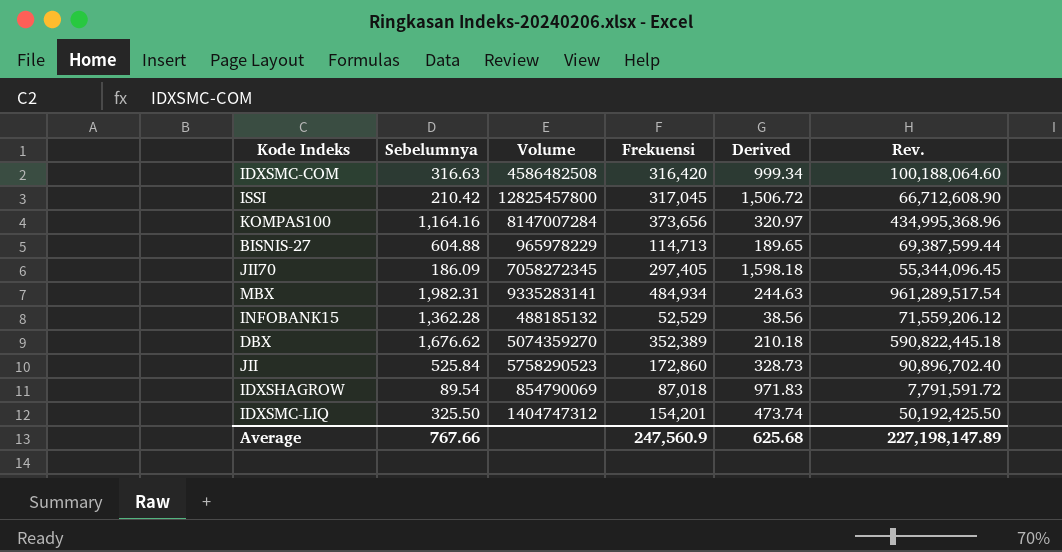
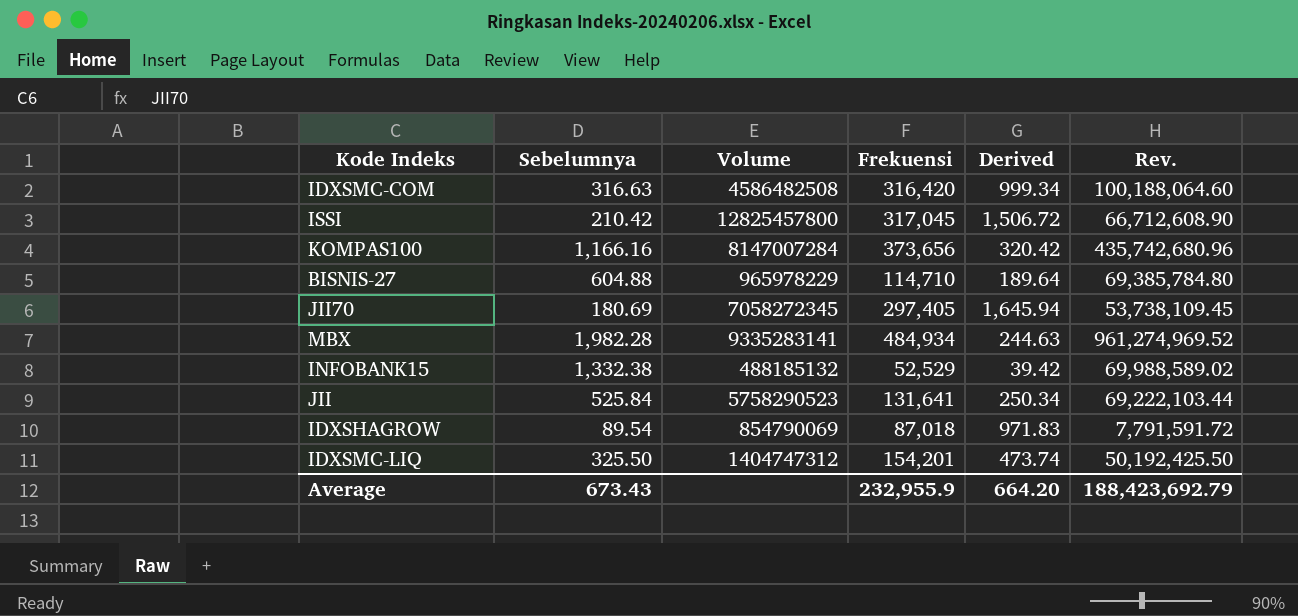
row DBX: 1,676.62 | 5074359270 | 352,389 | 210.18 | 590,822,445.18 -> none
KOMPAS100 | Sebelumnya: 1,164.16 -> 1,166.16
KOMPAS100 | Derived: 320.97 -> 320.42
KOMPAS100 | Rev.: 434,995,368.96 -> 435,742,680.96
BISNIS-27 | Frekuensi: 114,713 -> 114,710
BISNIS-27 | Derived: 189.65 -> 189.64
BISNIS-27 | Rev.: 69,387,599.44 -> 69,385,784.80
JII70 | Sebelumnya: 186.09 -> 180.69
JII70 | Derived: 1,598.18 -> 1,645.94
JII70 | Rev.: 55,344,096.45 -> 53,738,109.45
MBX | Sebelumnya: 1,982.31 -> 1,982.28
MBX | Rev.: 961,289,517.54 -> 961,274,969.52
INFOBANK15 | Sebelumnya: 1,362.28 -> 1,332.38
INFOBANK15 | Derived: 38.56 -> 39.42
INFOBANK15 | Rev.: 71,559,206.12 -> 69,988,589.02
JII | Frekuensi: 172,860 -> 131,641
JII | Derived: 328.73 -> 250.34
JII | Rev.: 90,896,702.40 -> 69,222,103.44
Average | Sebelumnya: 767.66 -> 673.43
Average | Frekuensi: 247,560.9 -> 232,955.9
Average | Derived: 625.68 -> 664.20
Average | Rev.: 227,198,147.89 -> 188,423,692.79

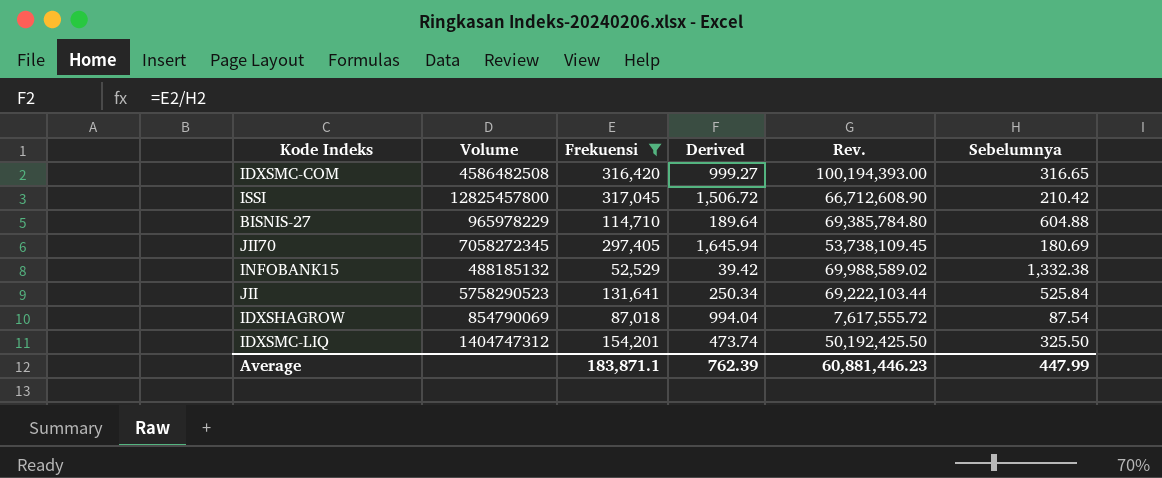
filter: none -> Frekuensi <= 317,045
column Sebelumnya | position: 2 -> 6
IDXSMC-COM | Derived: 999.34 -> 999.27
IDXSMC-COM | Rev.: 100,188,064.60 -> 100,194,393.00
IDXSMC-COM | Sebelumnya: 316.63 -> 316.65
IDXSHAGROW | Derived: 971.83 -> 994.04
IDXSHAGROW | Rev.: 7,791,591.72 -> 7,617,555.72
IDXSHAGROW | Sebelumnya: 89.54 -> 87.54
Average | Frekuensi: 232,955.9 -> 183,871.1
Average | Derived: 664.20 -> 762.39
Average | Rev.: 188,423,692.79 -> 60,881,446.23
Average | Sebelumnya: 673.43 -> 447.99

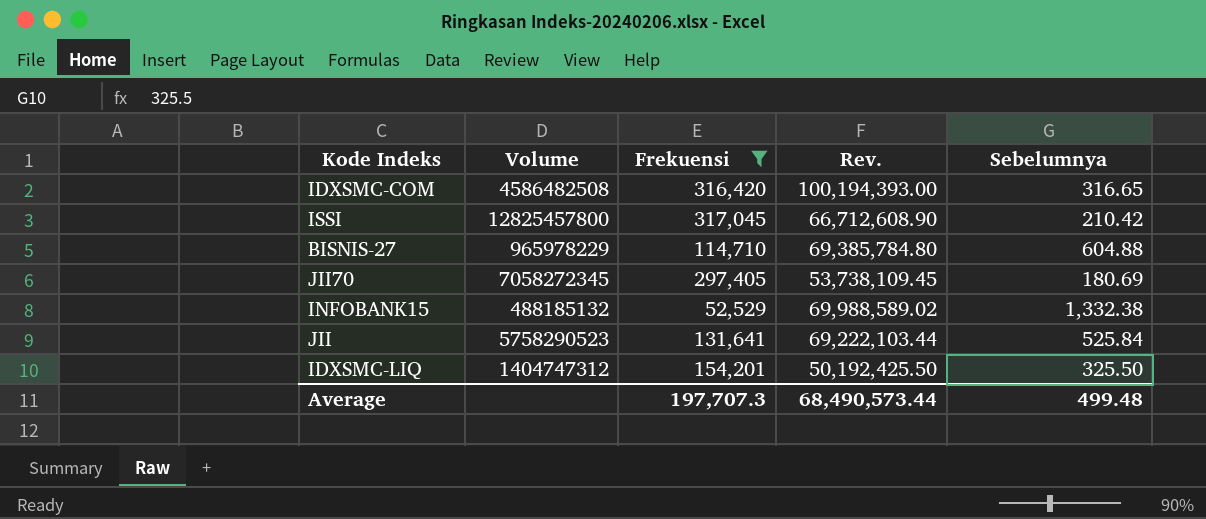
column Derived | formula: [Frekuensi] / [Sebelumnya] -> none
row IDXSHAGROW: 854790069 | 87,018 | 994.04 | 7,617,555.72 | 87.54 -> none
Average | Frekuensi: 183,871.1 -> 197,707.3
Average | Rev.: 60,881,446.23 -> 68,490,573.44
Average | Sebelumnya: 447.99 -> 499.48

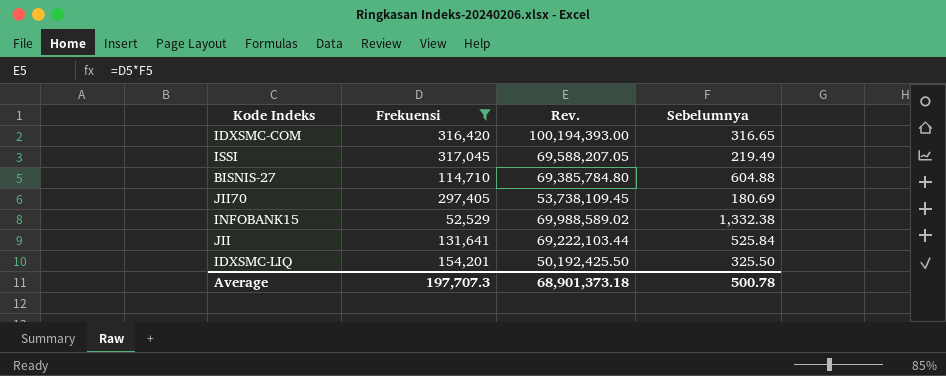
column Volume | position: 2 -> none
ISSI | Rev.: 66,712,608.90 -> 69,588,207.05
ISSI | Sebelumnya: 210.42 -> 219.49
Average | Rev.: 68,490,573.44 -> 68,901,373.18
Average | Sebelumnya: 499.48 -> 500.78

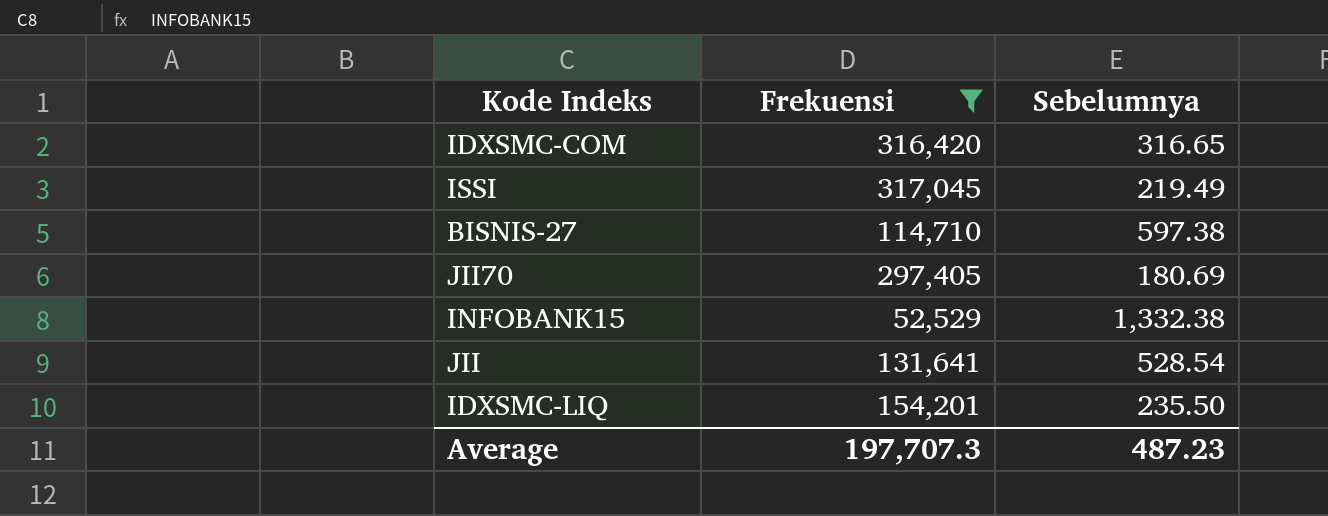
column Rev. | formula: [Frekuensi] * [Sebelumnya] -> none
BISNIS-27 | Sebelumnya: 604.88 -> 597.38
JII | Sebelumnya: 525.84 -> 528.54
IDXSMC-LIQ | Sebelumnya: 325.50 -> 235.50
Average | Sebelumnya: 500.78 -> 487.23

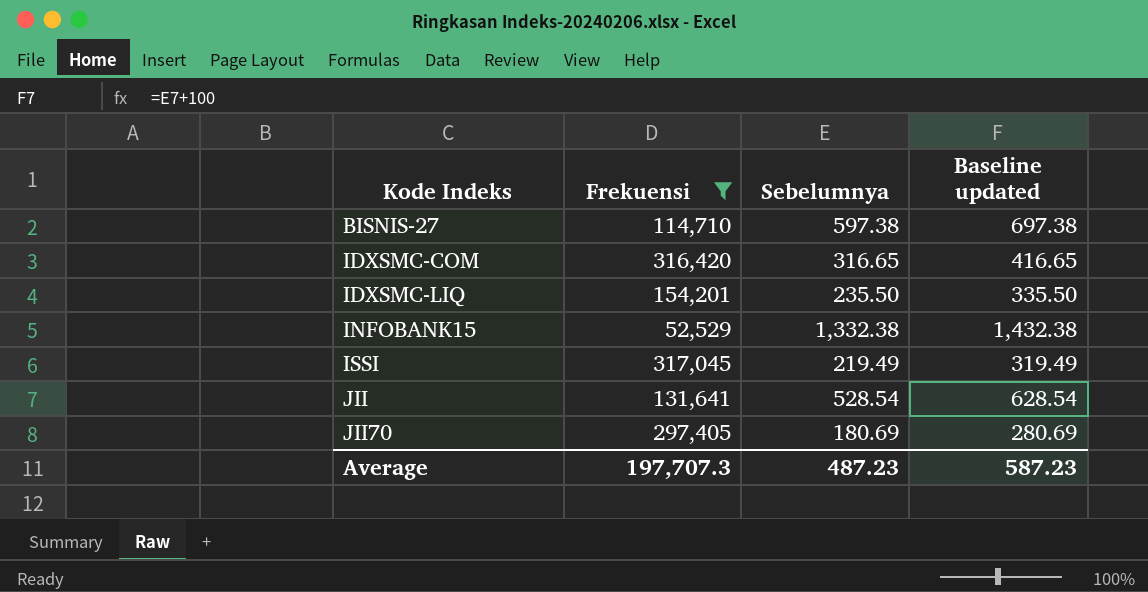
row order: none -> Kode Indeks ascending
column Baseline updated | formula: none -> [Sebelumnya] + 100

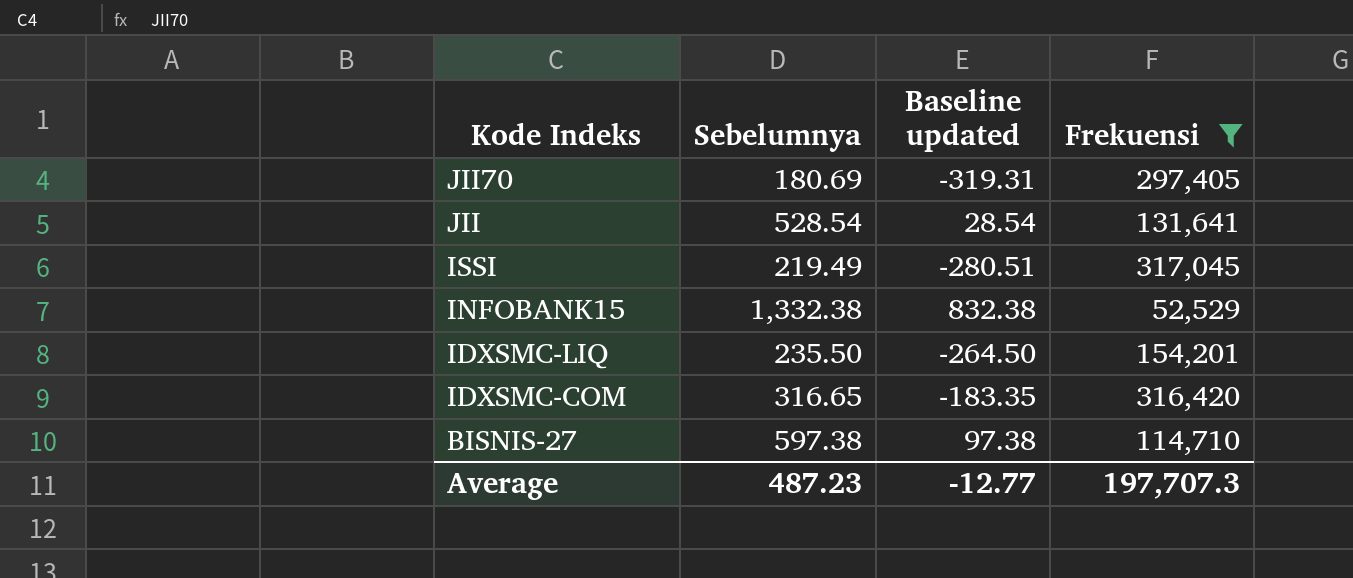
row order: Kode Indeks ascending -> Kode Indeks descending
column Baseline updated | formula: [Sebelumnya] + 100 -> [Sebelumnya] - 500
column Frekuensi | position: 2 -> 4
Average | Baseline updated: 587.23 -> -12.77

